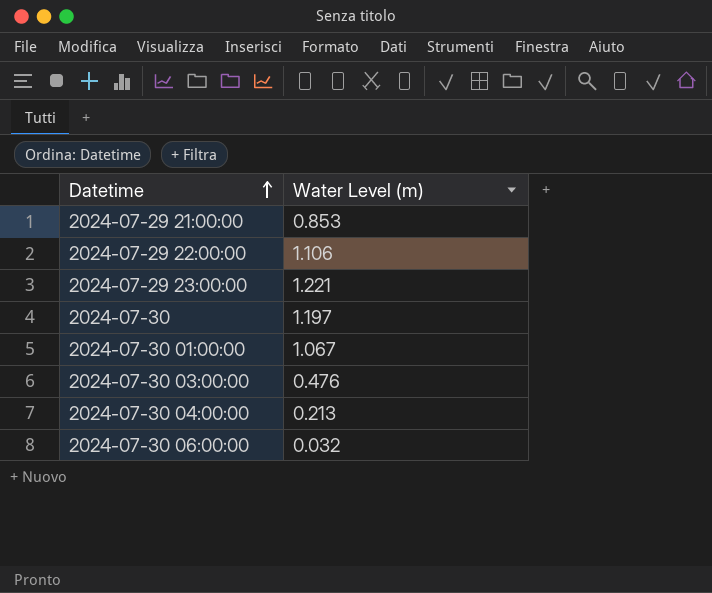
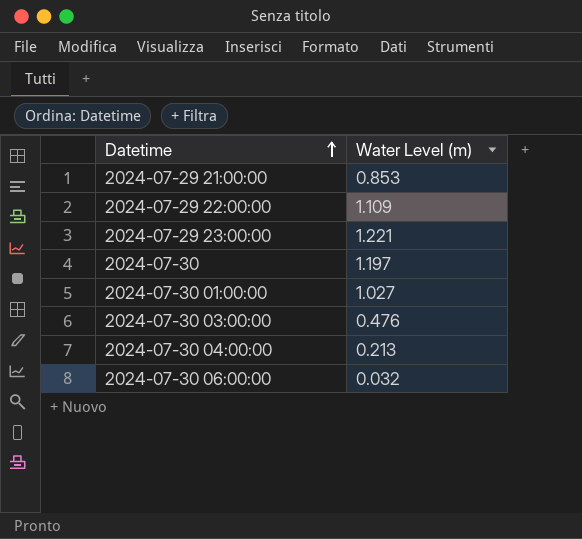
2024-07-29 22:00:00 | Water Level (m): 1.106 -> 1.109
2024-07-30 01:00:00 | Water Level (m): 1.067 -> 1.027

